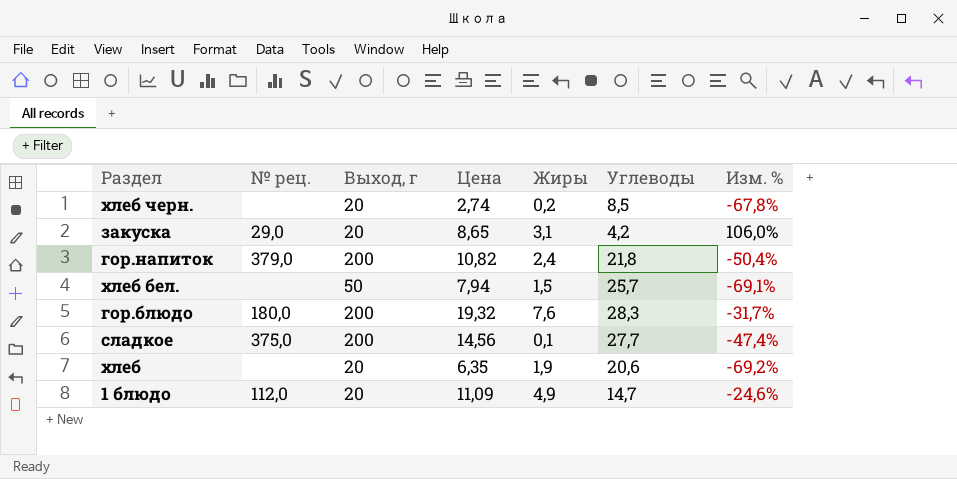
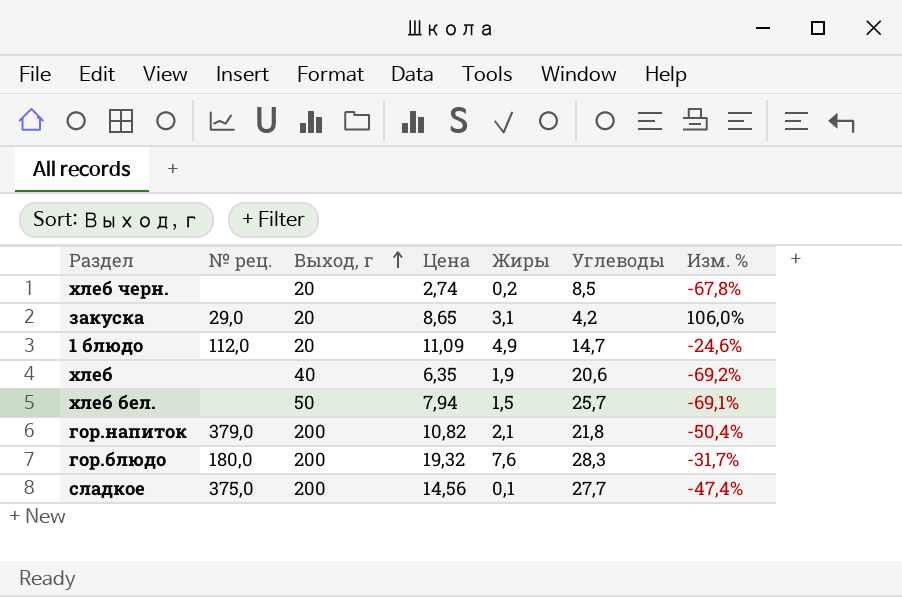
row order: none -> Выход, г ascending
хлеб | Выход, г: 20 -> 40
гор.напиток | Жиры: 2,4 -> 2,1

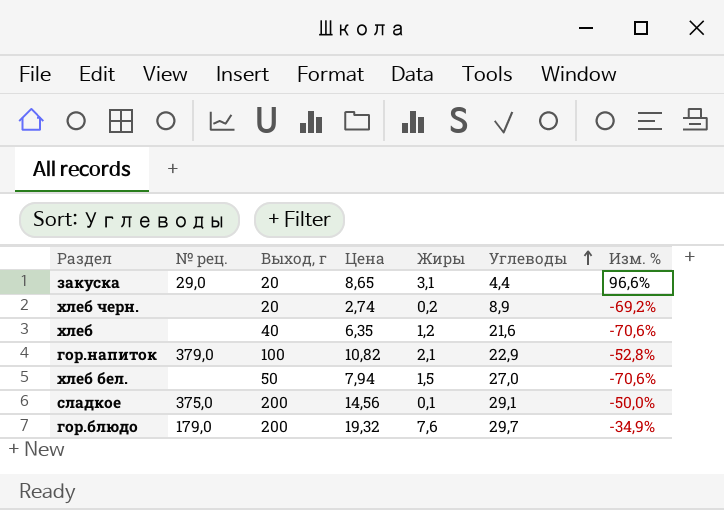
row order: Выход, г ascending -> Углеводы ascending
row 1 блюдо: 112,0 | 20 | 11,09 | 4,9 | 14,7 | -24,6% -> none
закуска | Углеводы: 4,2 -> 4,4
закуска | Изм. %: 106,0% -> 96,6%
хлеб черн. | Углеводы: 8,5 -> 8,9
хлеб черн. | Изм. %: -67,8% -> -69,2%
хлеб | Жиры: 1,9 -> 1,2
хлеб | Углеводы: 20,6 -> 21,6
хлеб | Изм. %: -69,2% -> -70,6%
гор.напиток | Выход, г: 200 -> 100
гор.напиток | Углеводы: 21,8 -> 22,9
гор.напиток | Изм. %: -50,4% -> -52,8%
хлеб бел. | Углеводы: 25,7 -> 27,0
хлеб бел. | Изм. %: -69,1% -> -70,6%
сладкое | Углеводы: 27,7 -> 29,1
сладкое | Изм. %: -47,4% -> -50,0%
гор.блюдо | № рец.: 180,0 -> 179,0
гор.блюдо | Углеводы: 28,3 -> 29,7
гор.блюдо | Изм. %: -31,7% -> -34,9%

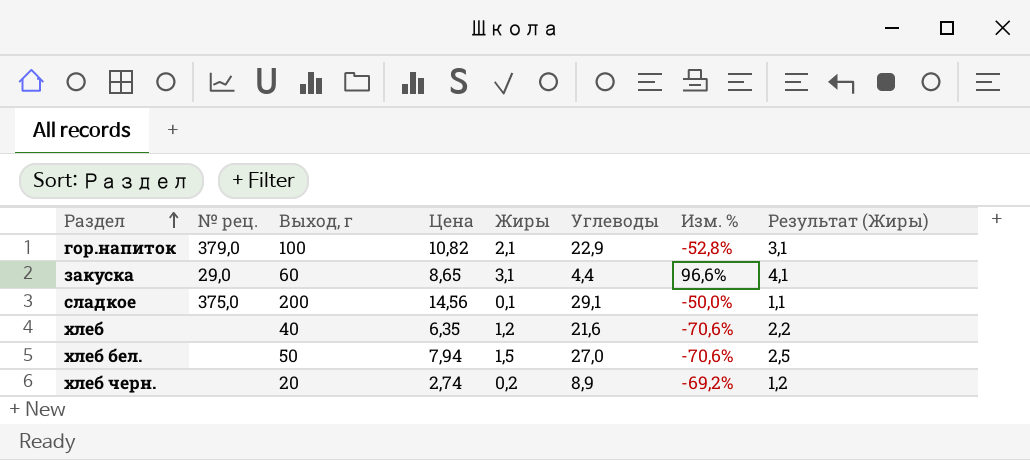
row order: Углеводы ascending -> Раздел ascending
column Результат (Жиры) | formula: none -> [Жиры] + 1
row гор.блюдо: 179,0 | 200 | 19,32 | 7,6 | 29,7 | -34,9% -> none
закуска | Выход, г: 20 -> 60

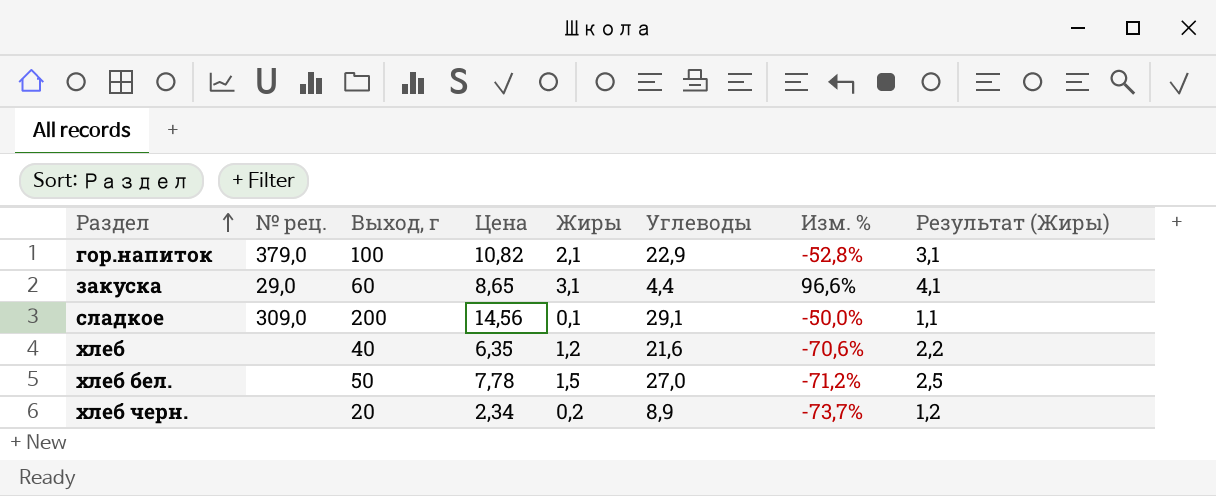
сладкое | № рец.: 375,0 -> 309,0
хлеб бел. | Цена: 7,94 -> 7,78
хлеб бел. | Изм. %: -70,6% -> -71,2%
хлеб черн. | Цена: 2,74 -> 2,34
хлеб черн. | Изм. %: -69,2% -> -73,7%

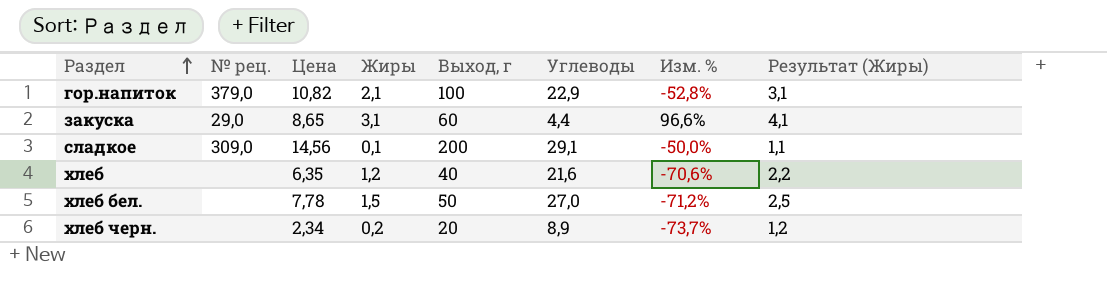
column Выход, г | position: 3 -> 5

